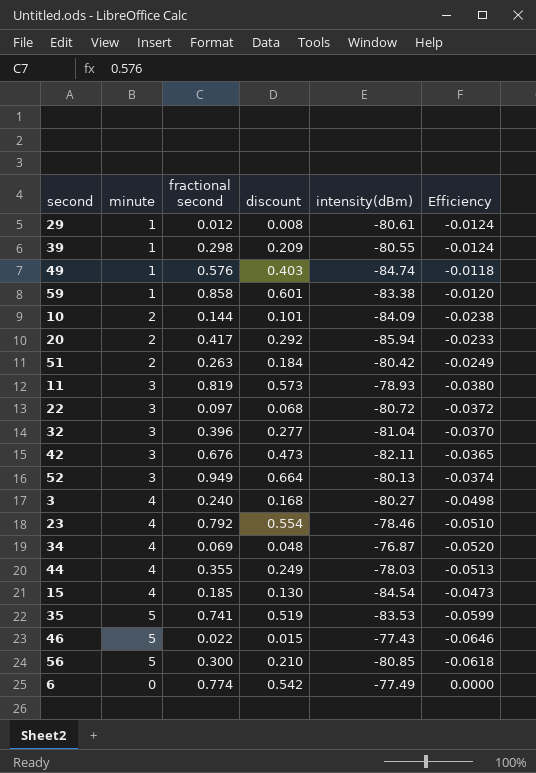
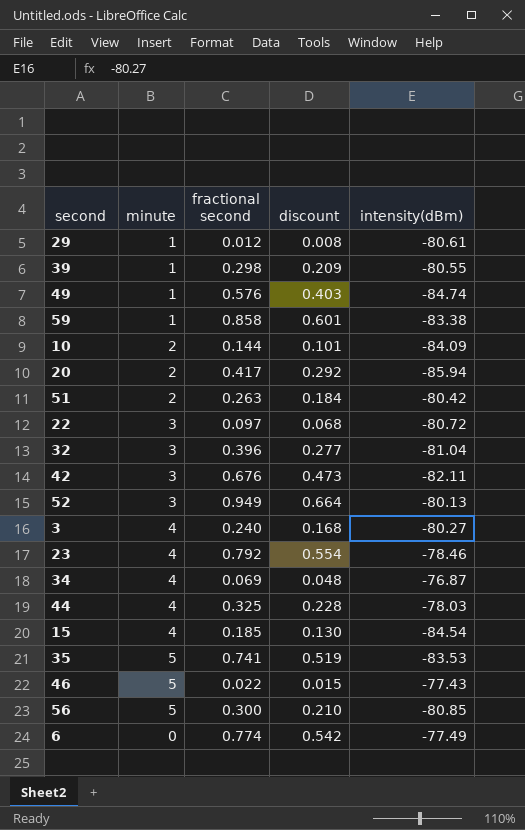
column Efficiency | formula: [minute] / [intensity(dBm)] -> none
row 11: 3 | 0.819 | 0.573 | -78.93 | -0.0380 -> none
44 | fractional second: 0.355 -> 0.325
44 | discount: 0.249 -> 0.228

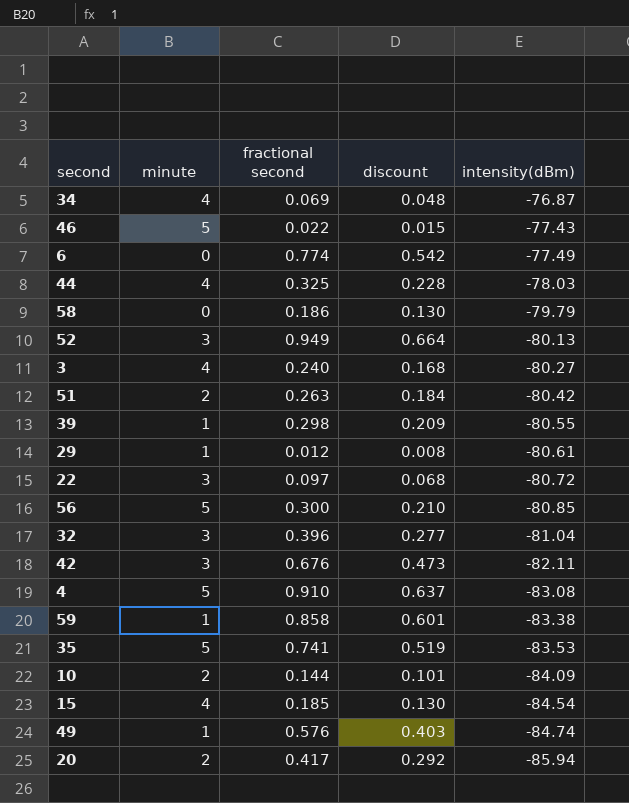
row order: none -> intensity(dBm) descending
row 23: 4 | 0.792 | 0.554 | -78.46 -> none
row 58: none -> 0 | 0.186 | 0.130 | -79.79
row 4: none -> 5 | 0.910 | 0.637 | -83.08

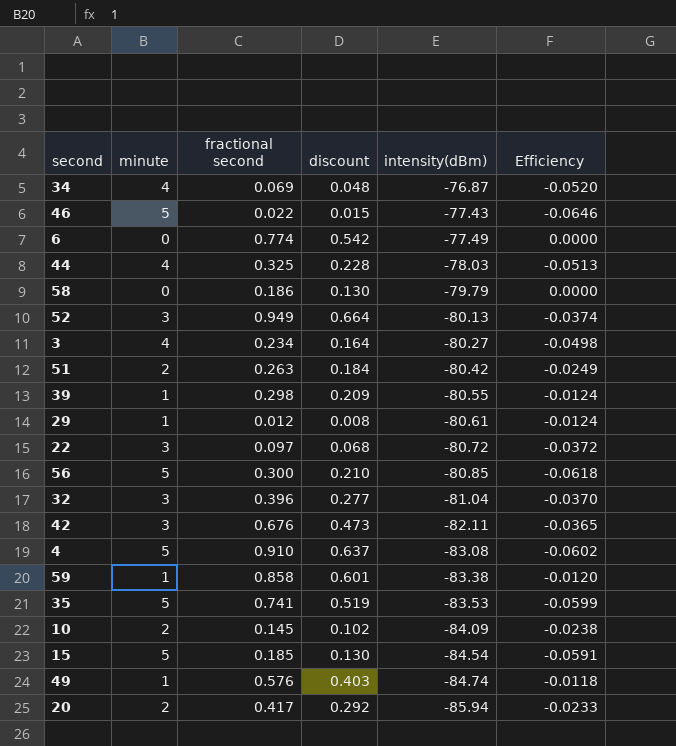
column Efficiency | formula: none -> [minute] / [intensity(dBm)]
3 | fractional second: 0.240 -> 0.234
3 | discount: 0.168 -> 0.164
10 | fractional second: 0.144 -> 0.145
10 | discount: 0.101 -> 0.102
15 | minute: 4 -> 5

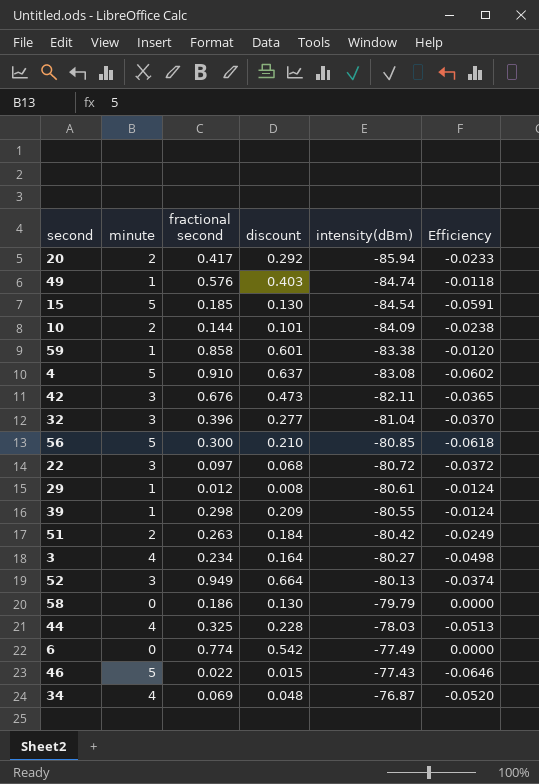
row order: intensity(dBm) descending -> intensity(dBm) ascending
row 35: 5 | 0.741 | 0.519 | -83.53 | -0.0599 -> none
10 | fractional second: 0.145 -> 0.144
10 | discount: 0.102 -> 0.101

